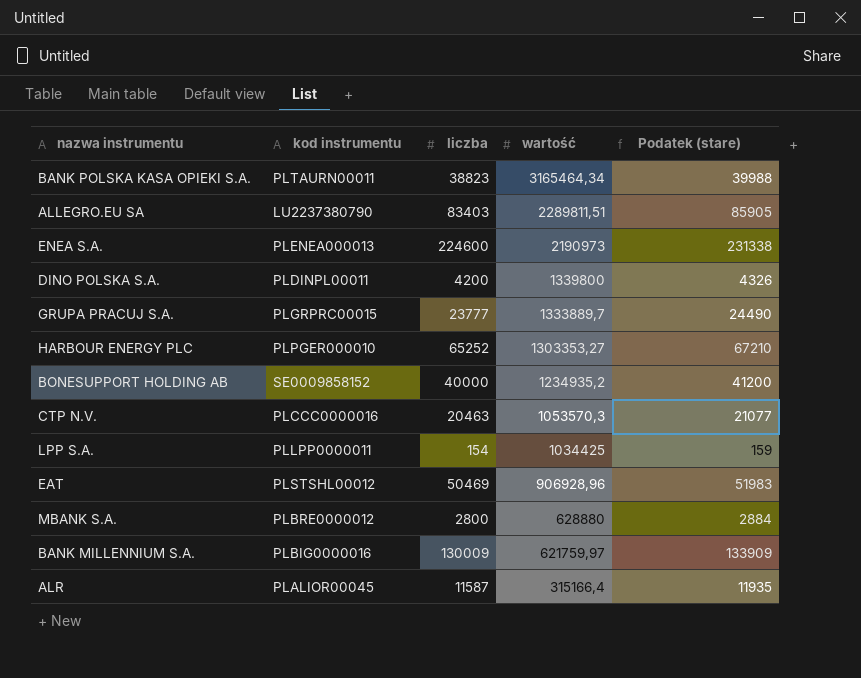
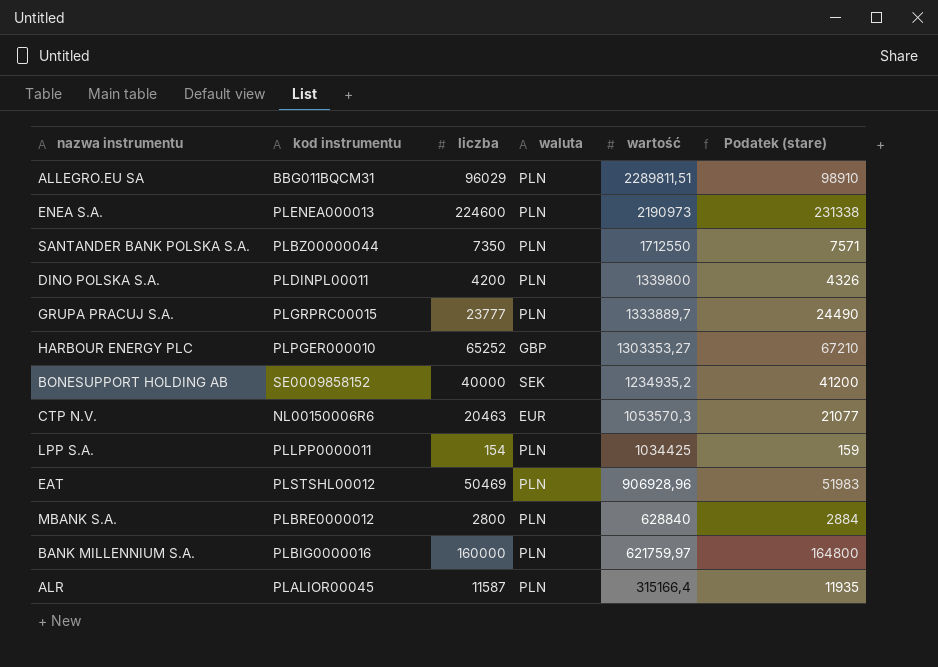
column waluta | position: none -> 4
row BANK POLSKA KASA OPIEKI S.A.: PLTAURN00011 | 38823 | 3165464,34 | 39988 -> none
ALLEGRO.EU SA | kod instrumentu: LU2237380790 -> BBG011BQCM31
ALLEGRO.EU SA | liczba: 83403 -> 96029
ALLEGRO.EU SA | Podatek (stare): 85905 -> 98910
row SANTANDER BANK POLSKA S.A.: none -> PLBZ00000044 | 7350 | PLN | 1712550 | 7571
CTP N.V. | kod instrumentu: PLCCC0000016 -> NL00150006R6
MBANK S.A. | wartość: 628880 -> 628840
BANK MILLENNIUM S.A. | liczba: 130009 -> 160000
BANK MILLENNIUM S.A. | Podatek (stare): 133909 -> 164800

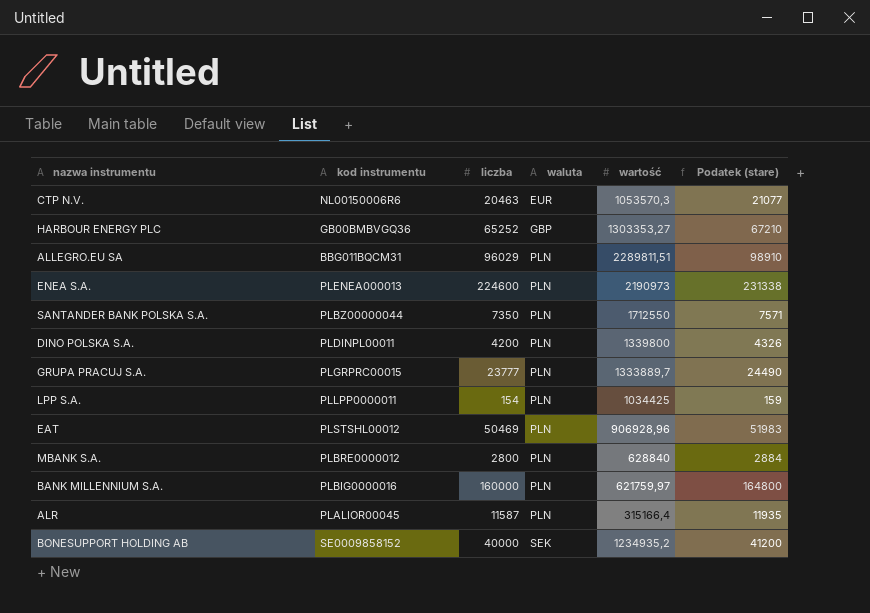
row order: wartość descending -> waluta ascending
HARBOUR ENERGY PLC | kod instrumentu: PLPGER000010 -> GB00BMBVGQ36

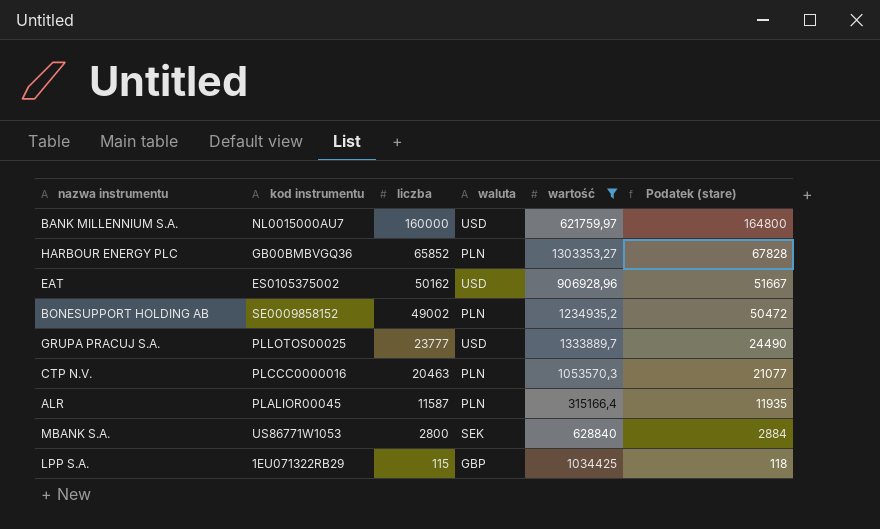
filter: none -> wartość <= 1333889,7
row order: waluta ascending -> liczba descending
BANK MILLENNIUM S.A. | kod instrumentu: PLBIG0000016 -> NL0015000AU7
BANK MILLENNIUM S.A. | waluta: PLN -> USD
HARBOUR ENERGY PLC | liczba: 65252 -> 65852
HARBOUR ENERGY PLC | waluta: GBP -> PLN
HARBOUR ENERGY PLC | Podatek (stare): 67210 -> 67828
EAT | kod instrumentu: PLSTSHL00012 -> ES0105375002
EAT | liczba: 50469 -> 50162
EAT | waluta: PLN -> USD
EAT | Podatek (stare): 51983 -> 51667
BONESUPPORT HOLDING AB | liczba: 40000 -> 49002
BONESUPPORT HOLDING AB | waluta: SEK -> PLN
BONESUPPORT HOLDING AB | Podatek (stare): 41200 -> 50472
GRUPA PRACUJ S.A. | kod instrumentu: PLGRPRC00015 -> PLLOTOS00025
GRUPA PRACUJ S.A. | waluta: PLN -> USD
CTP N.V. | kod instrumentu: NL00150006R6 -> PLCCC0000016
CTP N.V. | waluta: EUR -> PLN
MBANK S.A. | kod instrumentu: PLBRE0000012 -> US86771W1053
MBANK S.A. | waluta: PLN -> SEK
LPP S.A. | kod instrumentu: PLLPP0000011 -> 1EU071322RB29
LPP S.A. | liczba: 154 -> 115
LPP S.A. | waluta: PLN -> GBP
LPP S.A. | Podatek (stare): 159 -> 118

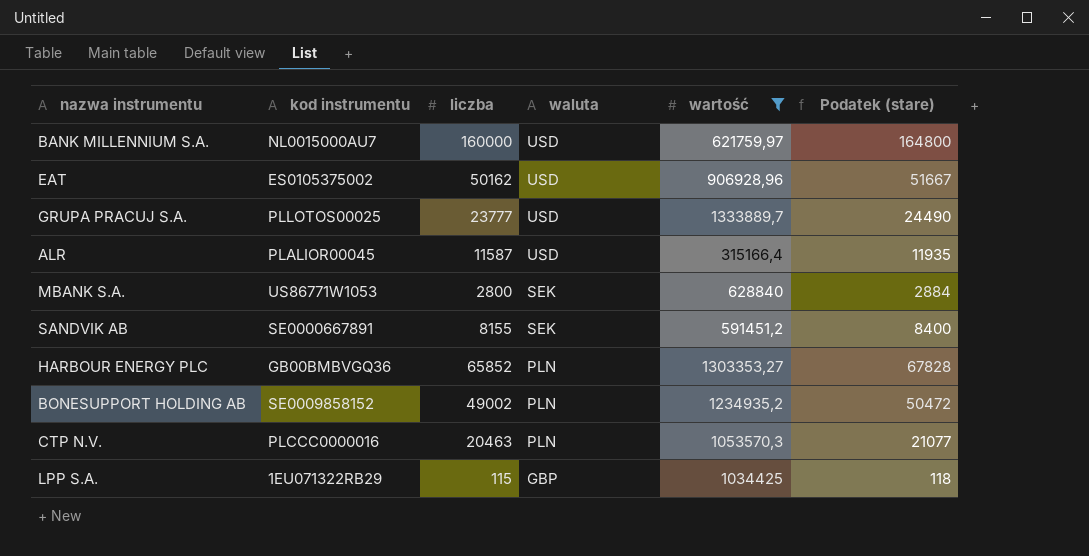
row order: liczba descending -> waluta descending
ALR | waluta: PLN -> USD
row SANDVIK AB: none -> SE0000667891 | 8155 | SEK | 591451,2 | 8400

